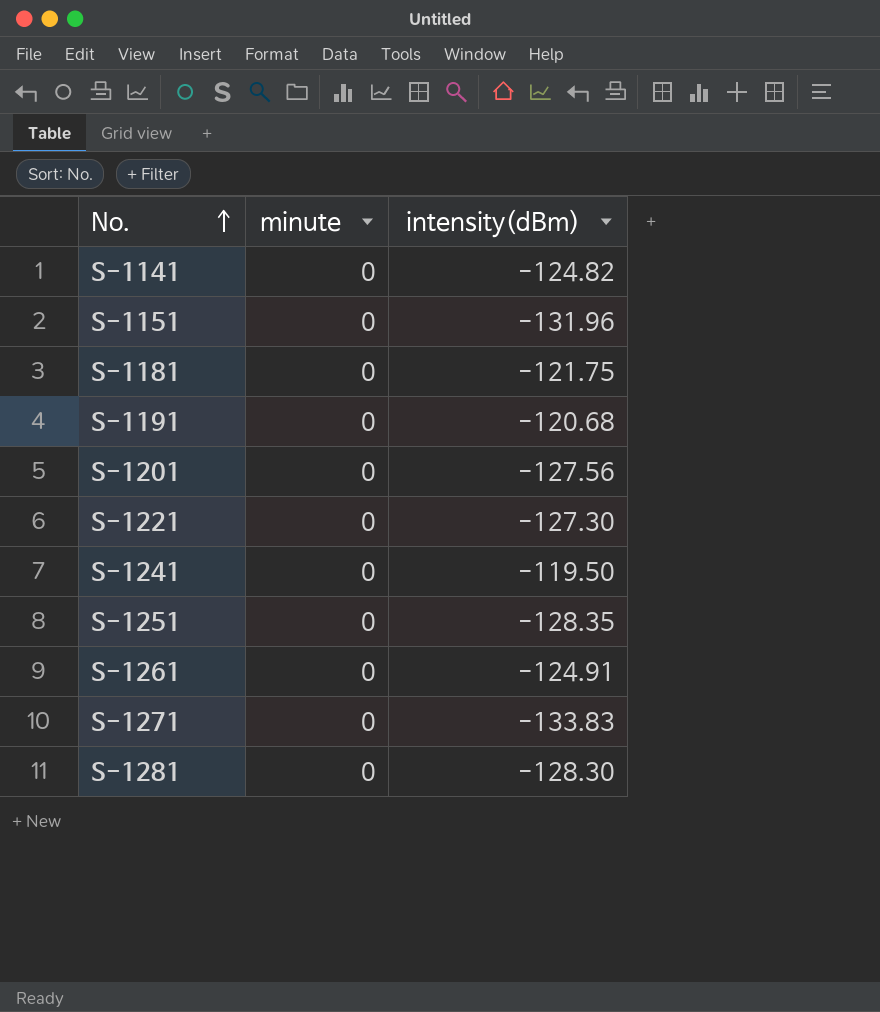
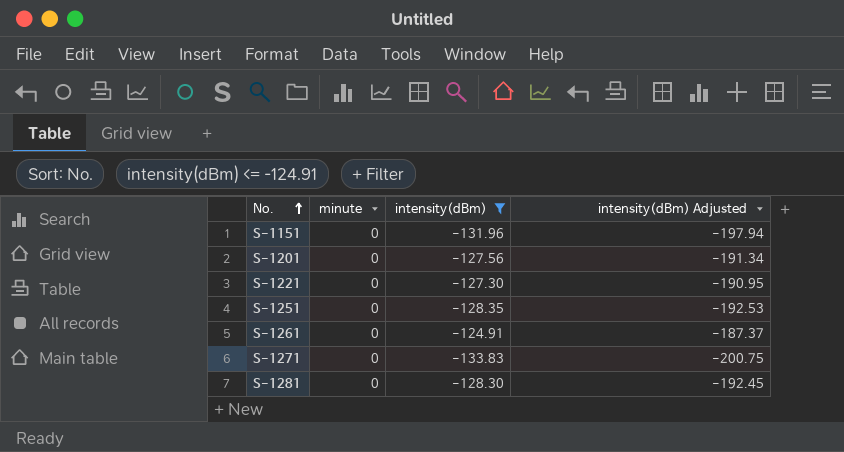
filter: none -> intensity(dBm) <= -124.91
column intensity(dBm) Adjusted | formula: none -> [intensity(dBm)] * 1.5

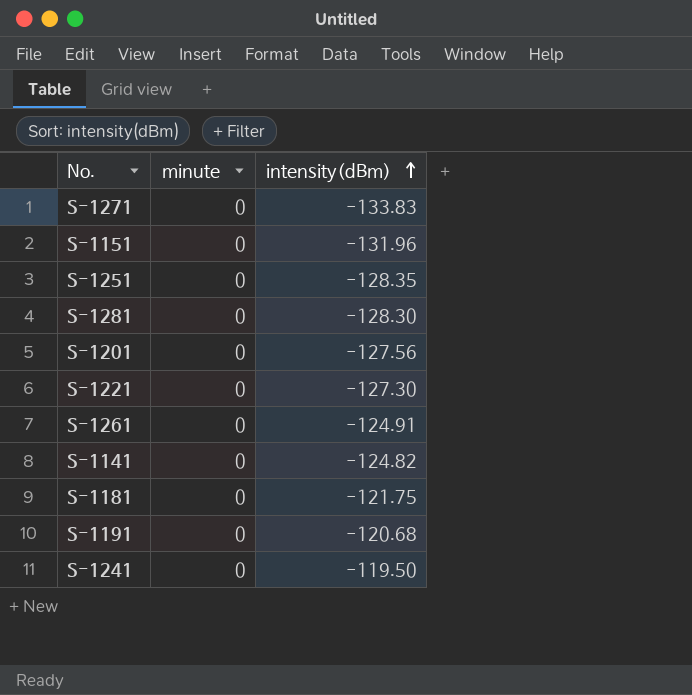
filter: intensity(dBm) <= -124.91 -> none
row order: No. ascending -> intensity(dBm) ascending
column intensity(dBm) Adjusted | formula: [intensity(dBm)] * 1.5 -> none

